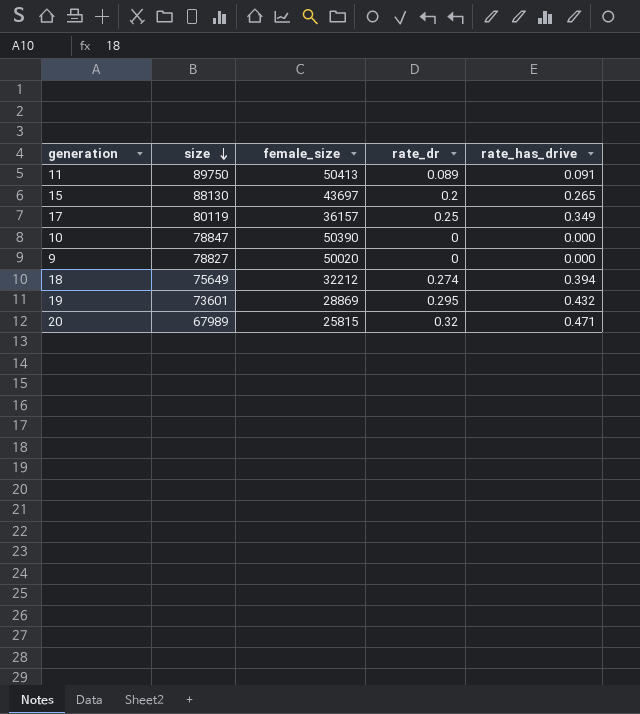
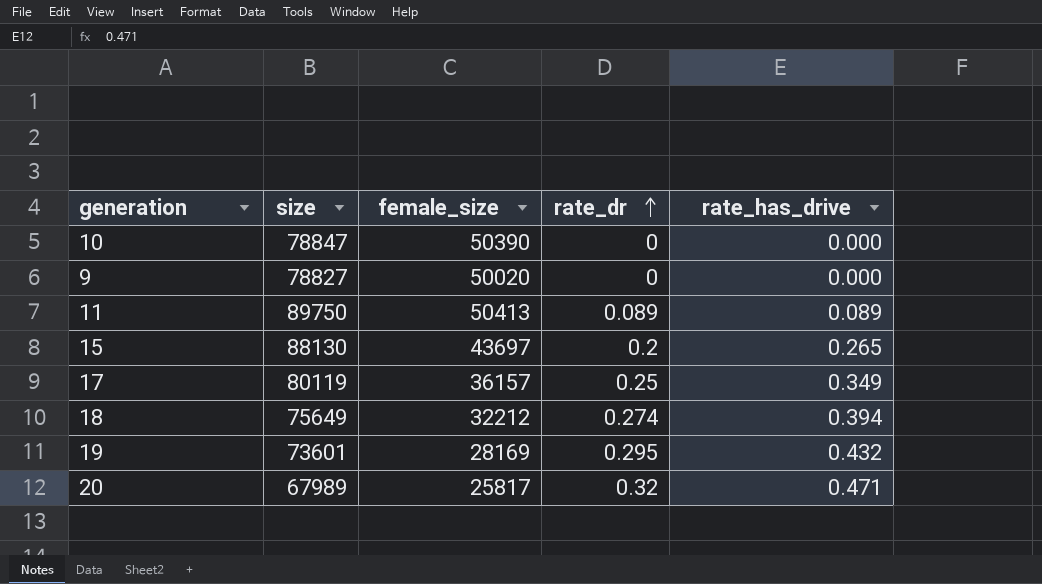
row order: size descending -> rate_dr ascending
11 | rate_has_drive: 0.091 -> 0.089
19 | female_size: 28869 -> 28169
20 | female_size: 25815 -> 25817

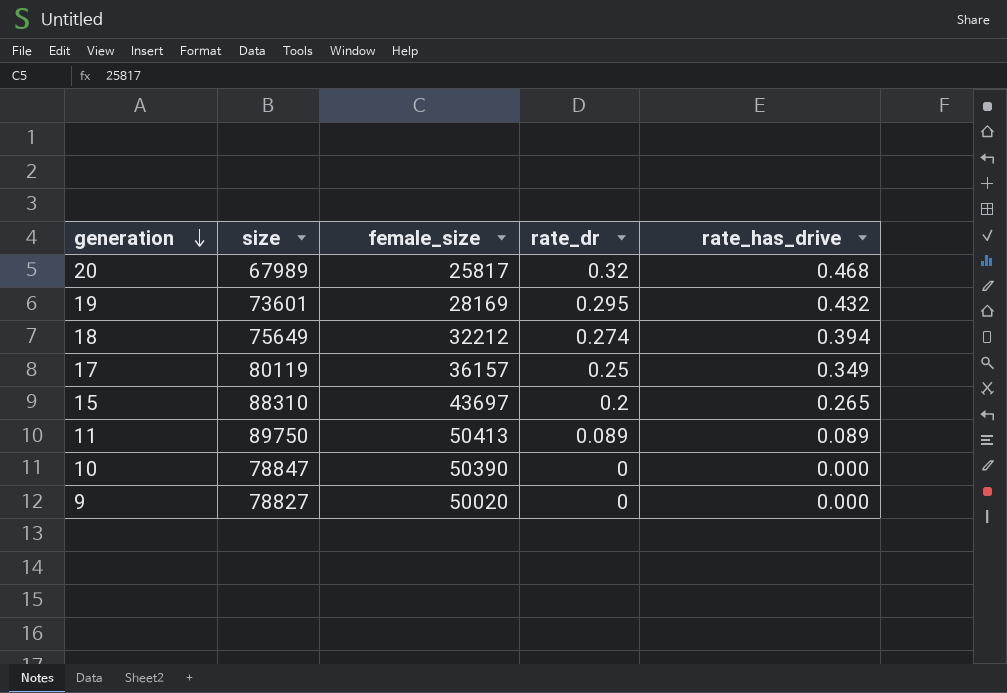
row order: rate_dr ascending -> generation descending
20 | rate_has_drive: 0.471 -> 0.468
15 | size: 88130 -> 88310

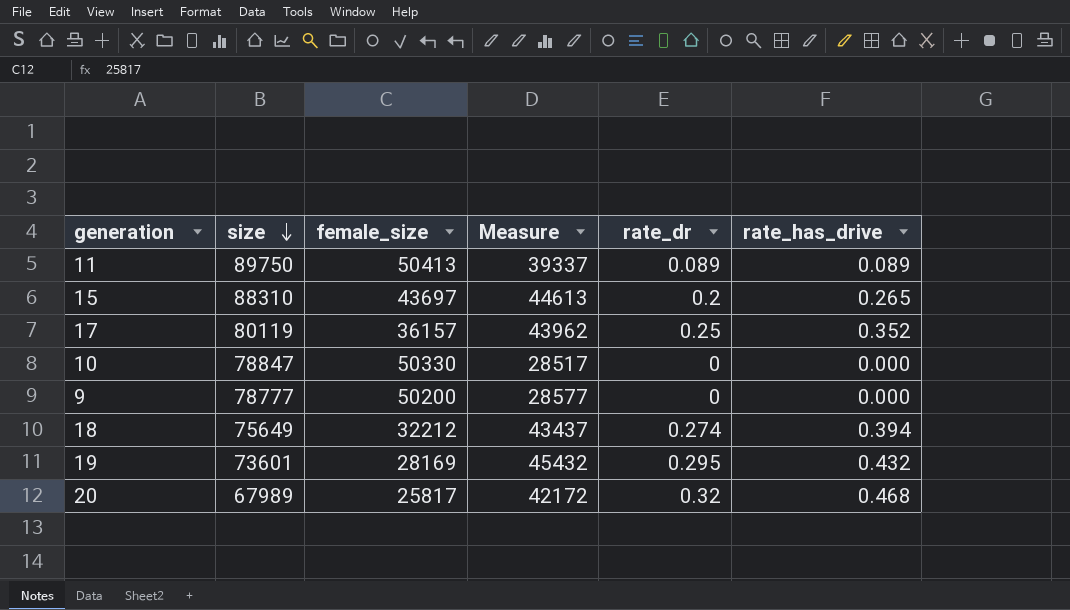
row order: generation descending -> size descending
column Measure | formula: none -> [size] - [female_size]
17 | rate_has_drive: 0.349 -> 0.352
10 | female_size: 50390 -> 50330
9 | size: 78827 -> 78777
9 | female_size: 50020 -> 50200

